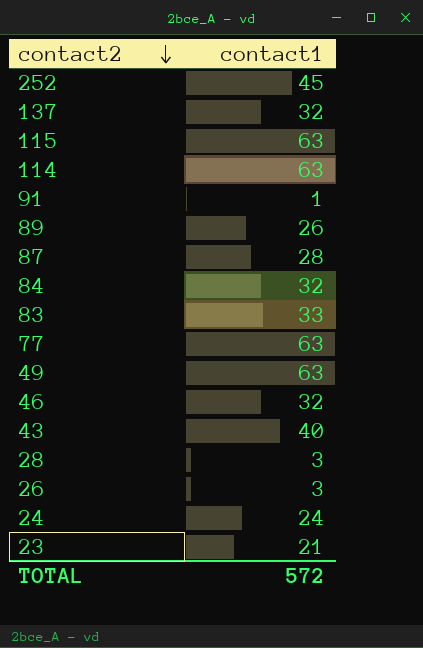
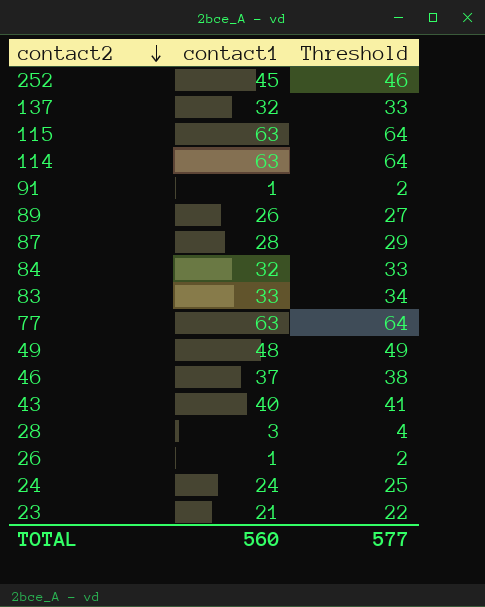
column Threshold | formula: none -> [contact1] + 1
49 | contact1: 63 -> 48
46 | contact1: 32 -> 37
26 | contact1: 3 -> 1
TOTAL | contact1: 572 -> 560

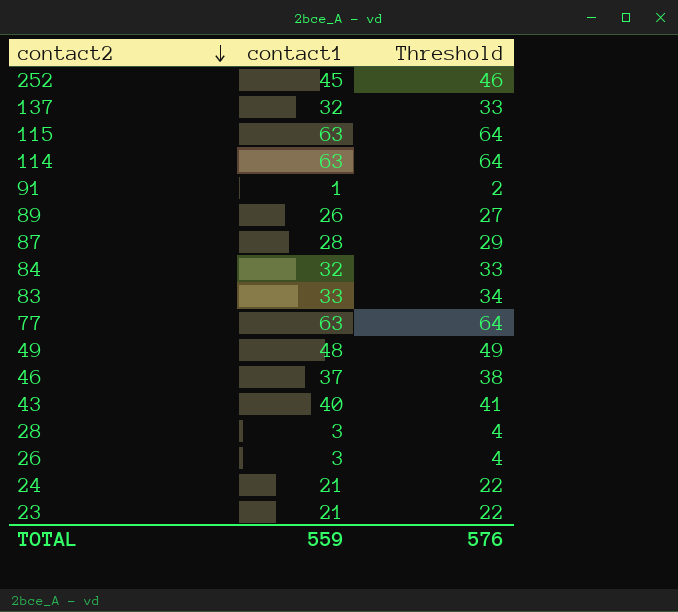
26 | contact1: 1 -> 3
26 | Threshold: 2 -> 4
24 | contact1: 24 -> 21
24 | Threshold: 25 -> 22
TOTAL | contact1: 560 -> 559
TOTAL | Threshold: 577 -> 576

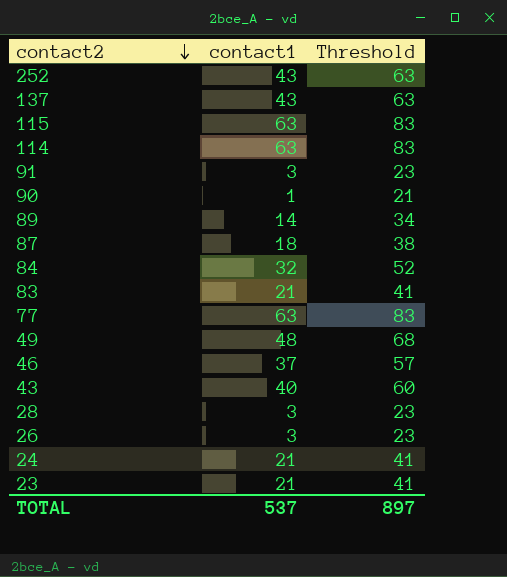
column Threshold | formula: [contact1] + 1 -> [contact1] + 20
252 | contact1: 45 -> 43
137 | contact1: 32 -> 43
91 | contact1: 1 -> 3
row 90: none -> 1 | 21
89 | contact1: 26 -> 14
87 | contact1: 28 -> 18
83 | contact1: 33 -> 21
TOTAL | contact1: 559 -> 537
TOTAL | Threshold: 576 -> 897

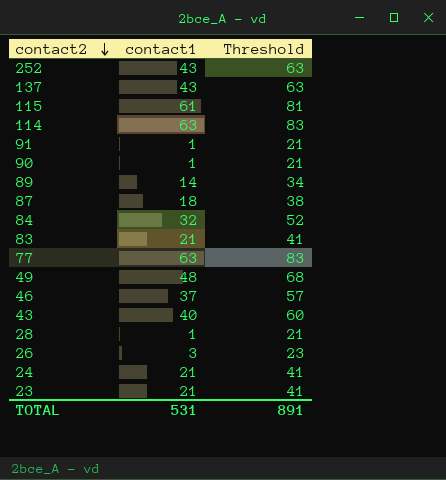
115 | contact1: 63 -> 61
115 | Threshold: 83 -> 81
91 | contact1: 3 -> 1
91 | Threshold: 23 -> 21
28 | contact1: 3 -> 1
28 | Threshold: 23 -> 21
TOTAL | contact1: 537 -> 531
TOTAL | Threshold: 897 -> 891

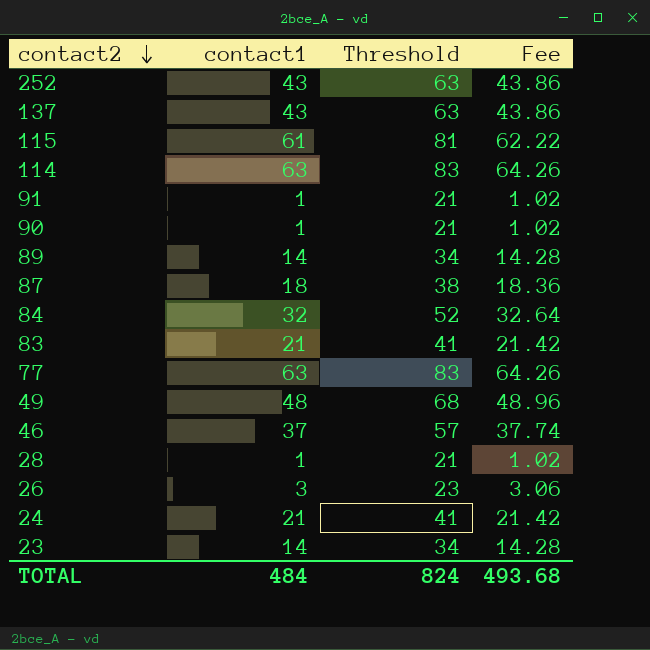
column Fee | formula: none -> [contact1] * 1.02
row 43: 40 | 60 -> none
23 | contact1: 21 -> 14
23 | Threshold: 41 -> 34
TOTAL | contact1: 531 -> 484
TOTAL | Threshold: 891 -> 824

